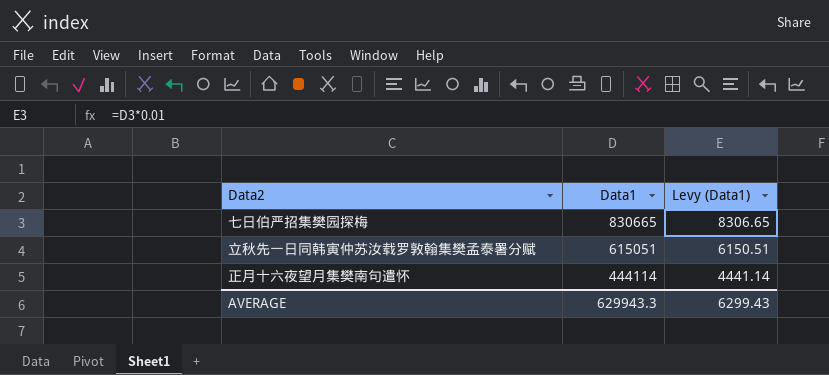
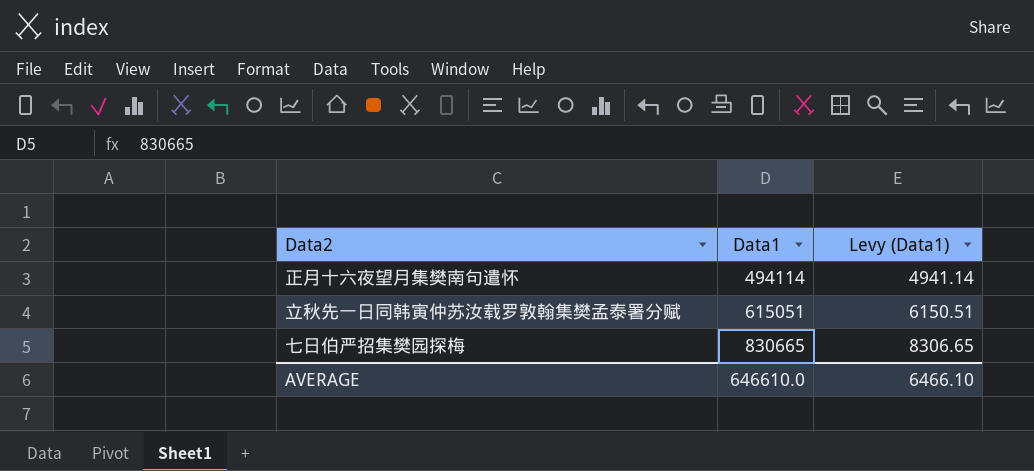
row order: Data1 descending -> Data1 ascending
正月十六夜望月集樊南句遣怀 | Data1: 444114 -> 494114
正月十六夜望月集樊南句遣怀 | Levy (Data1): 4441.14 -> 4941.14
AVERAGE | Data1: 629943.3 -> 646610.0
AVERAGE | Levy (Data1): 6299.43 -> 6466.10

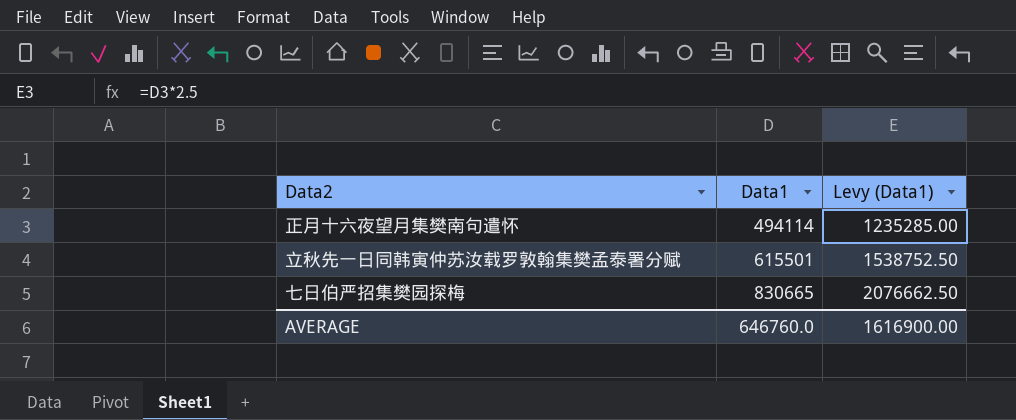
column Levy (Data1) | formula: [Data1] * 0.01 -> [Data1] * 2.5
立秋先一日同韩寅仲苏汝载罗敦翰集樊孟泰署分赋 | Data1: 615051 -> 615501
AVERAGE | Data1: 646610.0 -> 646760.0
AVERAGE | Levy (Data1): 6466.10 -> 1616900.00

